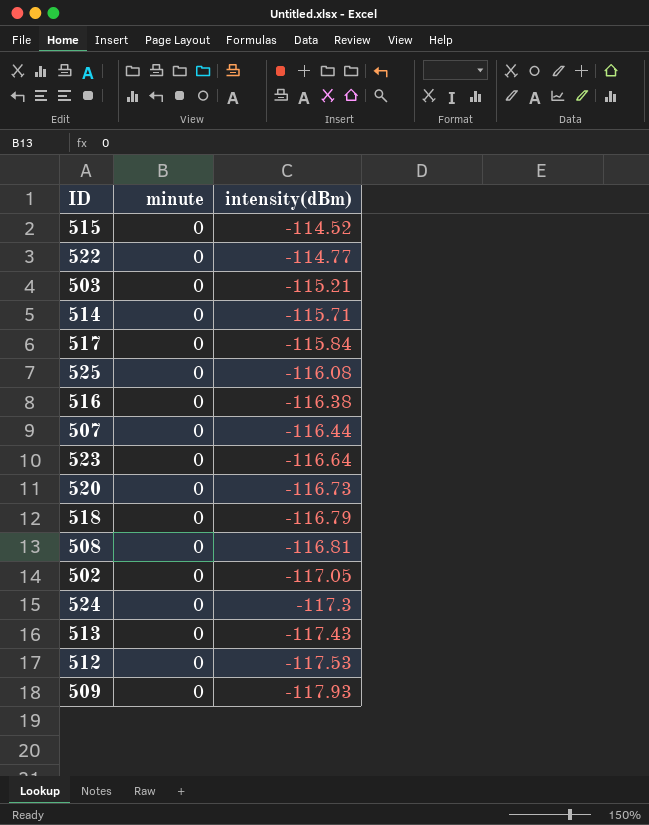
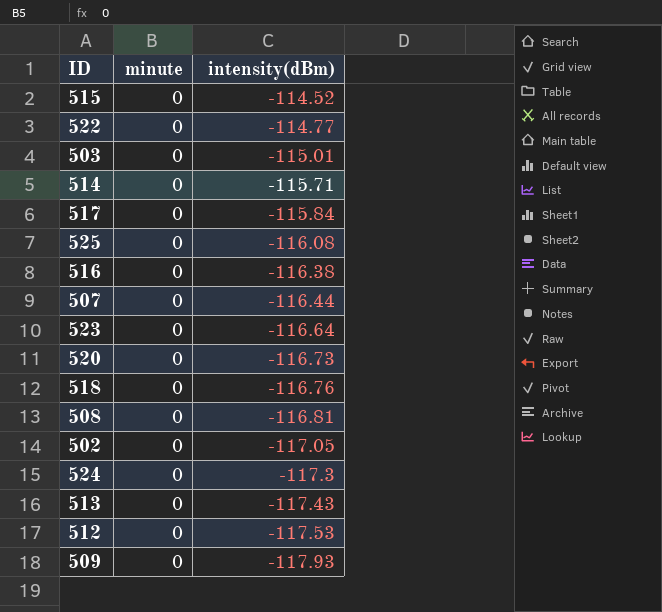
503 | intensity(dBm): -115.21 -> -115.01
518 | intensity(dBm): -116.79 -> -116.76

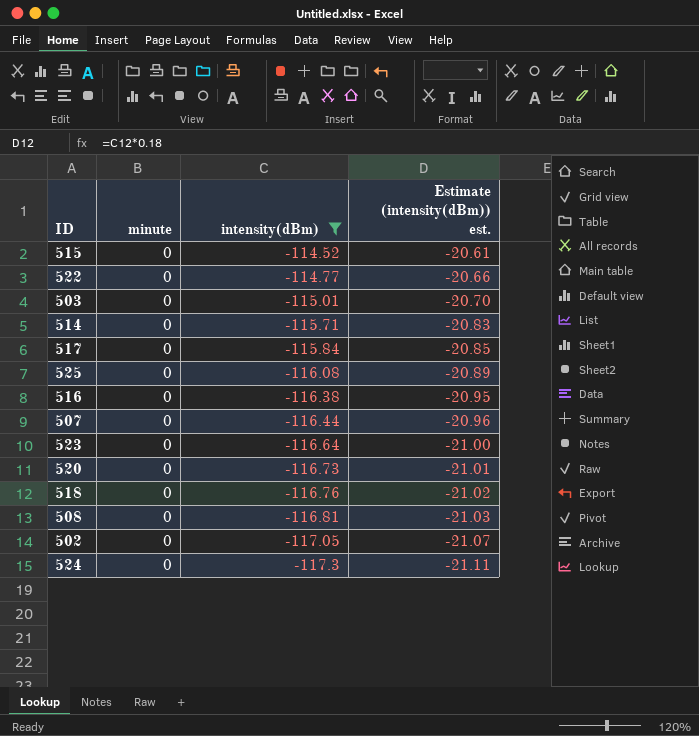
filter: none -> intensity(dBm) >= -117.3
column Estimate (intensity(dBm)) est. | formula: none -> [intensity(dBm)] * 0.18

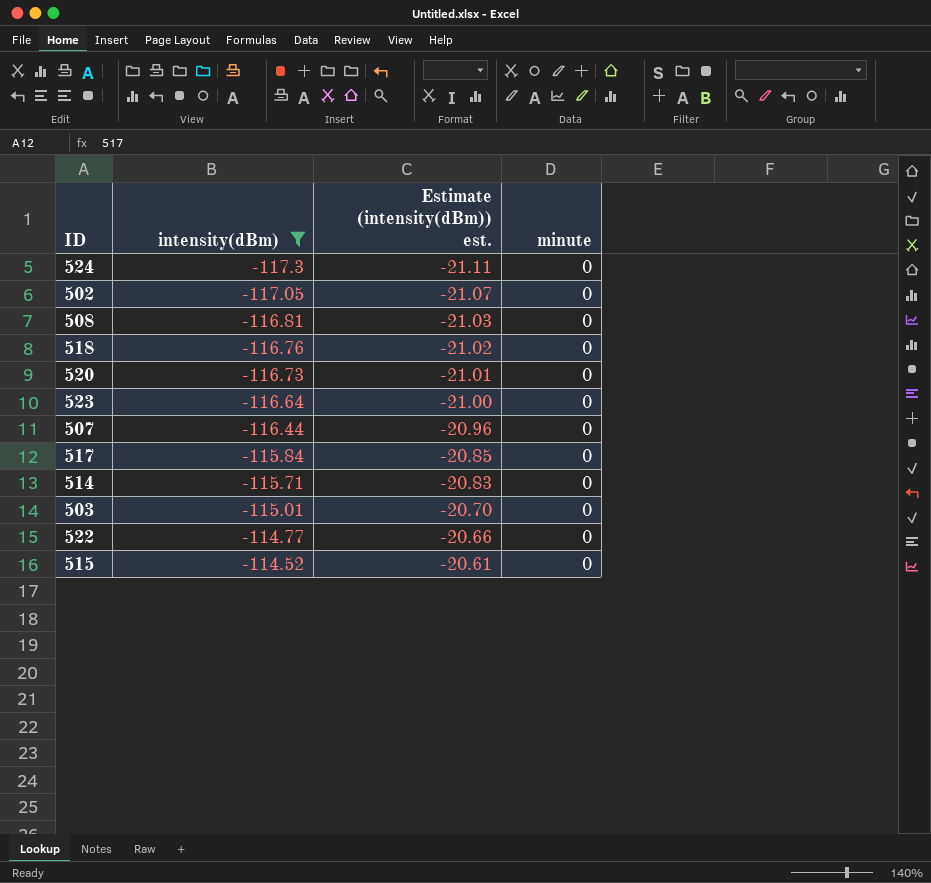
row order: intensity(dBm) descending -> intensity(dBm) ascending
column minute | position: 2 -> 4
row 525: 0 | -116.08 | -20.89 -> none
row 516: 0 | -116.38 | -20.95 -> none

